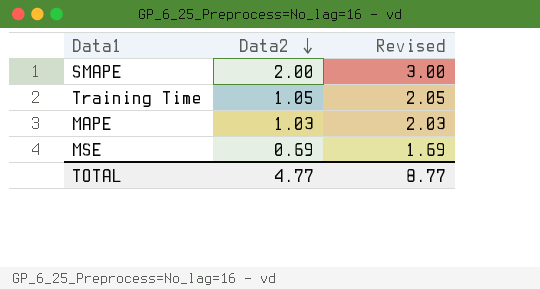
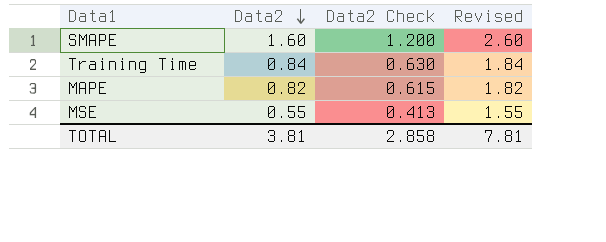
column Data2 Check | formula: none -> [Data2] * 0.75
SMAPE | Data2: 2.00 -> 1.60
SMAPE | Revised: 3.00 -> 2.60
Training Time | Data2: 1.05 -> 0.84
Training Time | Revised: 2.05 -> 1.84
MAPE | Data2: 1.03 -> 0.82
MAPE | Revised: 2.03 -> 1.82
MSE | Data2: 0.69 -> 0.55
MSE | Revised: 1.69 -> 1.55
TOTAL | Data2: 4.77 -> 3.81
TOTAL | Revised: 8.77 -> 7.81

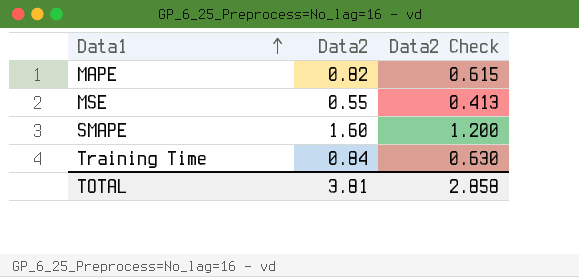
row order: Data2 descending -> Data1 ascending
column Revised | formula: [Data2] + 1 -> none

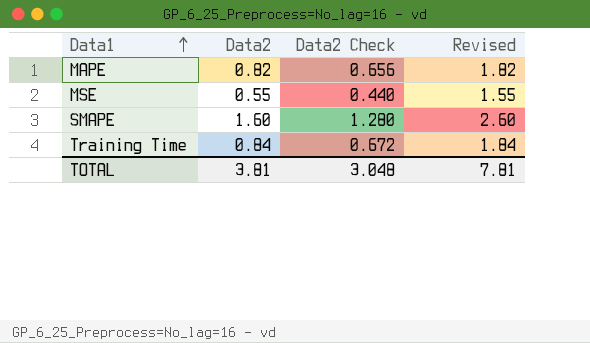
column Data2 Check | formula: [Data2] * 0.75 -> [Data2] * 0.8
column Revised | formula: none -> [Data2] + 1
TOTAL | Data2 Check: 2.858 -> 3.048

